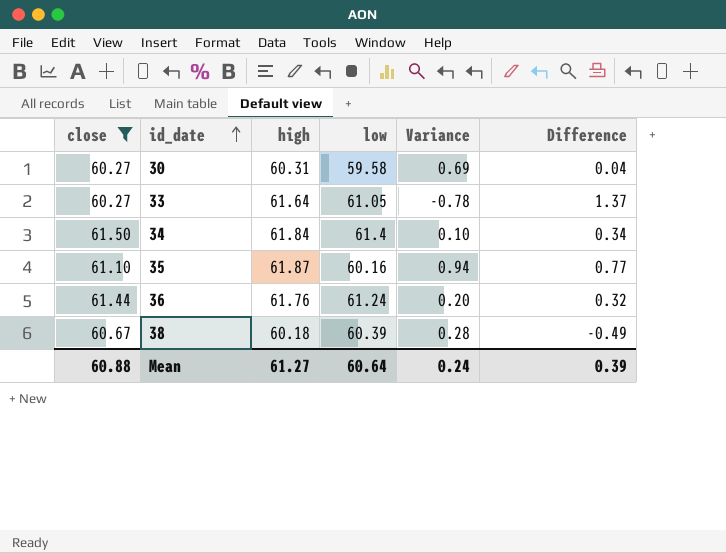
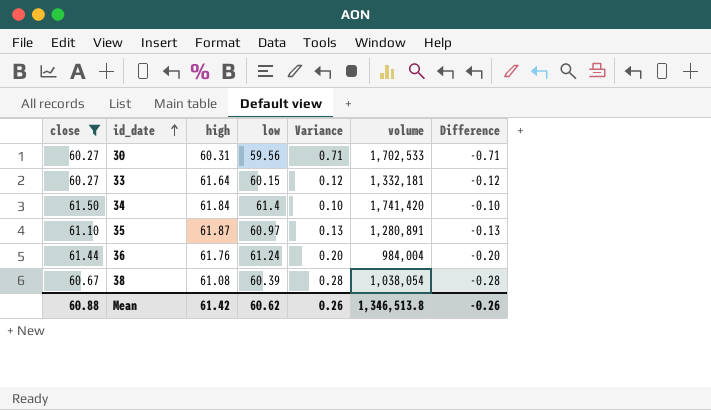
column volume | position: none -> 6
column Difference | formula: [high] - [close] -> [low] - [close]
30 | low: 59.58 -> 59.56
30 | Variance: 0.69 -> 0.71
33 | low: 61.05 -> 60.15
33 | Variance: -0.78 -> 0.12
35 | low: 60.16 -> 60.97
35 | Variance: 0.94 -> 0.13
38 | high: 60.18 -> 61.08
Mean | high: 61.27 -> 61.42
Mean | low: 60.64 -> 60.62
Mean | Variance: 0.24 -> 0.26
Mean | Difference: 0.39 -> -0.26

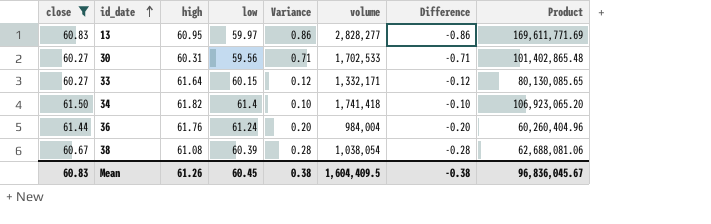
column Product | formula: none -> [low] * [volume]
row 35: 61.10 | 61.87 | 60.97 | 0.13 | 1,280,891 | -0.13 -> none
row 13: none -> 60.83 | 60.95 | 59.97 | 0.86 | 2,828,277 | -0.86 | 169,611,771.69
33 | volume: 1,332,181 -> 1,332,171
34 | high: 61.84 -> 61.82
34 | volume: 1,741,420 -> 1,741,418
Mean | close: 60.88 -> 60.83
Mean | high: 61.42 -> 61.26
Mean | low: 60.62 -> 60.45
Mean | Variance: 0.26 -> 0.38
Mean | volume: 1,346,513.8 -> 1,604,409.5
Mean | Difference: -0.26 -> -0.38

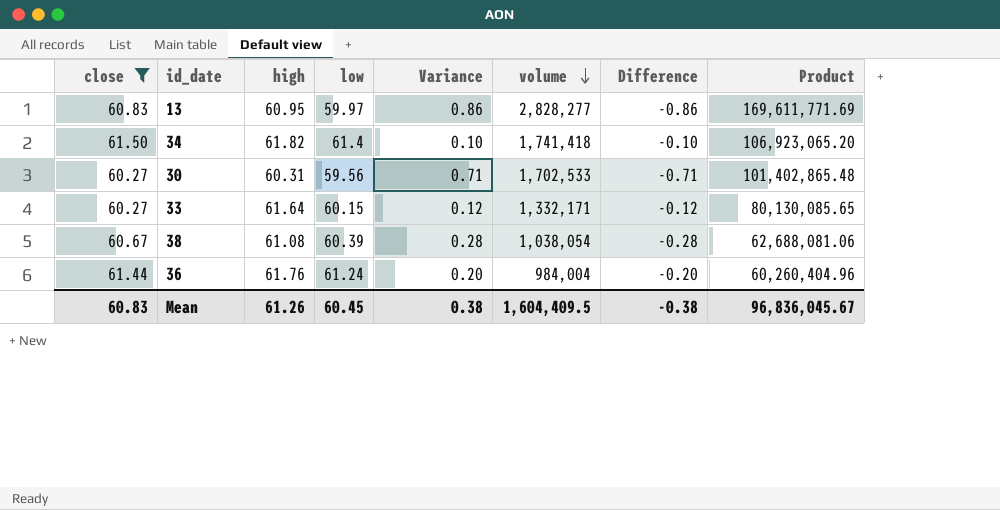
row order: id_date ascending -> volume descending

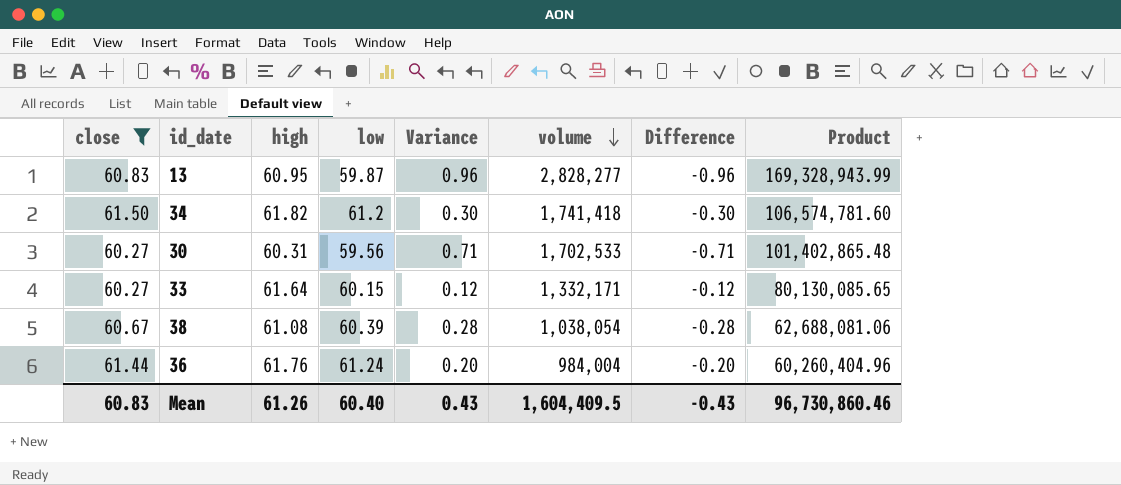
13 | low: 59.97 -> 59.87
13 | Variance: 0.86 -> 0.96
13 | Difference: -0.86 -> -0.96
13 | Product: 169,611,771.69 -> 169,328,943.99
34 | low: 61.4 -> 61.2
34 | Variance: 0.10 -> 0.30
34 | Difference: -0.10 -> -0.30
34 | Product: 106,923,065.20 -> 106,574,781.60
Mean | low: 60.45 -> 60.40
Mean | Variance: 0.38 -> 0.43
Mean | Difference: -0.38 -> -0.43
Mean | Product: 96,836,045.67 -> 96,730,860.46

